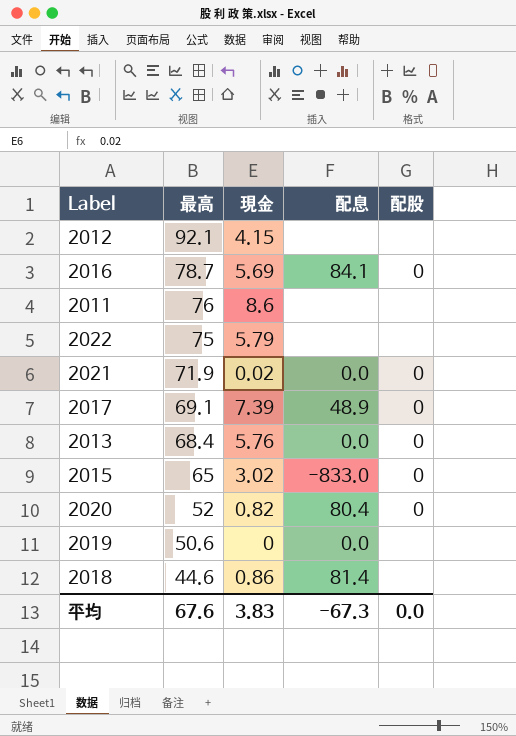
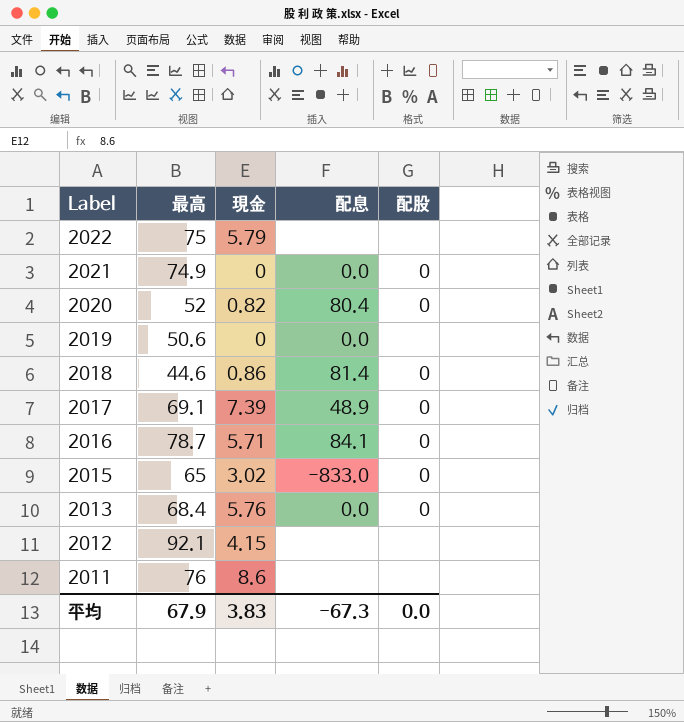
row order: 最高 descending -> Label descending
2021 | 最高: 71.9 -> 74.9
2021 | 現金: 0.02 -> 0
2018 | 配股: none -> 0
2016 | 現金: 5.69 -> 5.71
平均 | 最高: 67.6 -> 67.9

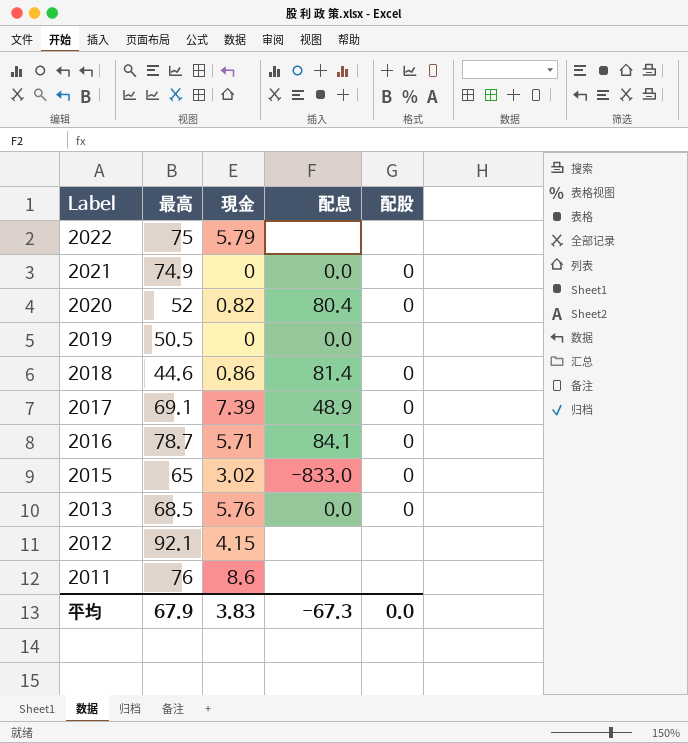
2019 | 最高: 50.6 -> 50.5
2013 | 最高: 68.4 -> 68.5

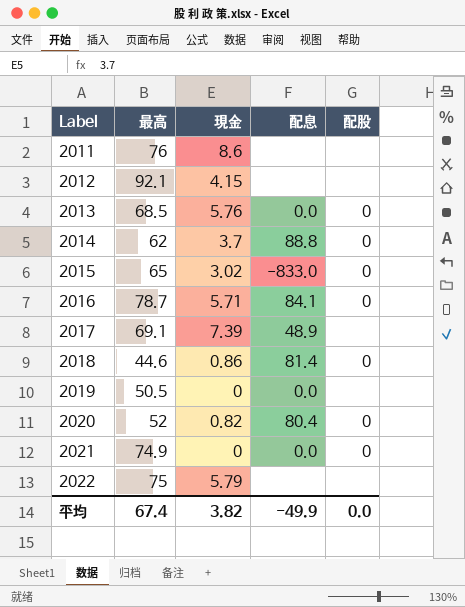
row order: Label descending -> Label ascending
row 2014: none -> 62 | 3.7 | 88.8 | 0
2017 | 配股: 0 -> none
平均 | 最高: 67.9 -> 67.4
平均 | 現金: 3.83 -> 3.82
平均 | 配息: -67.3 -> -49.9

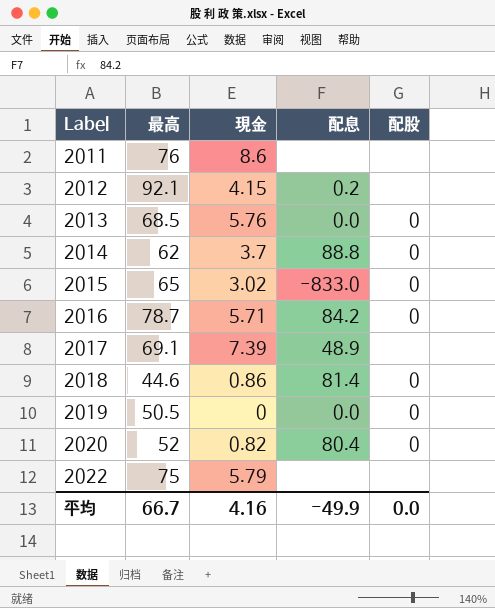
row 2021: 74.9 | 0 | 0.0 | 0 -> none
2012 | 配息: none -> 0.2
2016 | 配息: 84.1 -> 84.2
2019 | 配股: none -> 0
平均 | 最高: 67.4 -> 66.7
平均 | 現金: 3.82 -> 4.16

